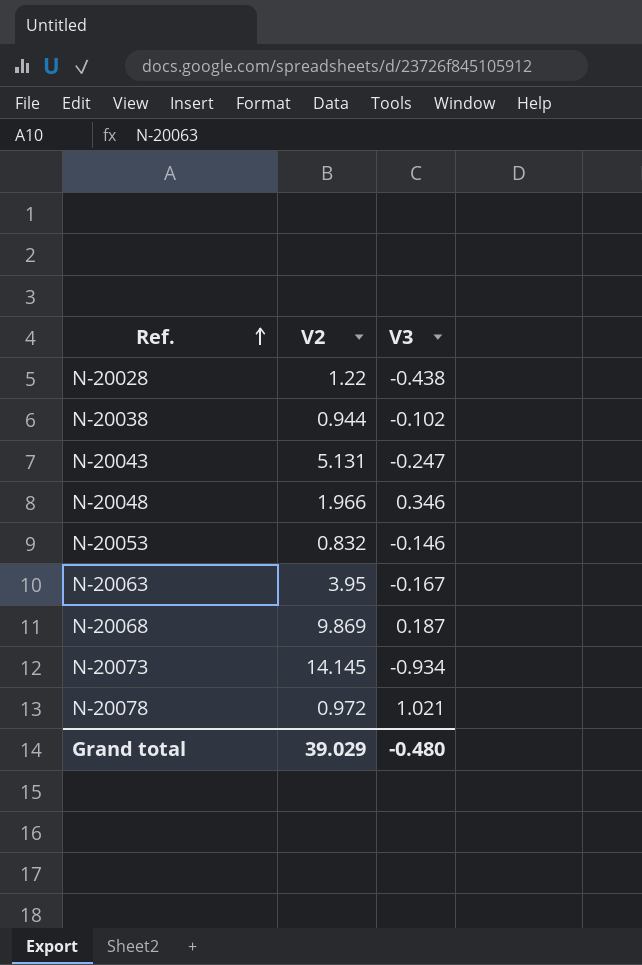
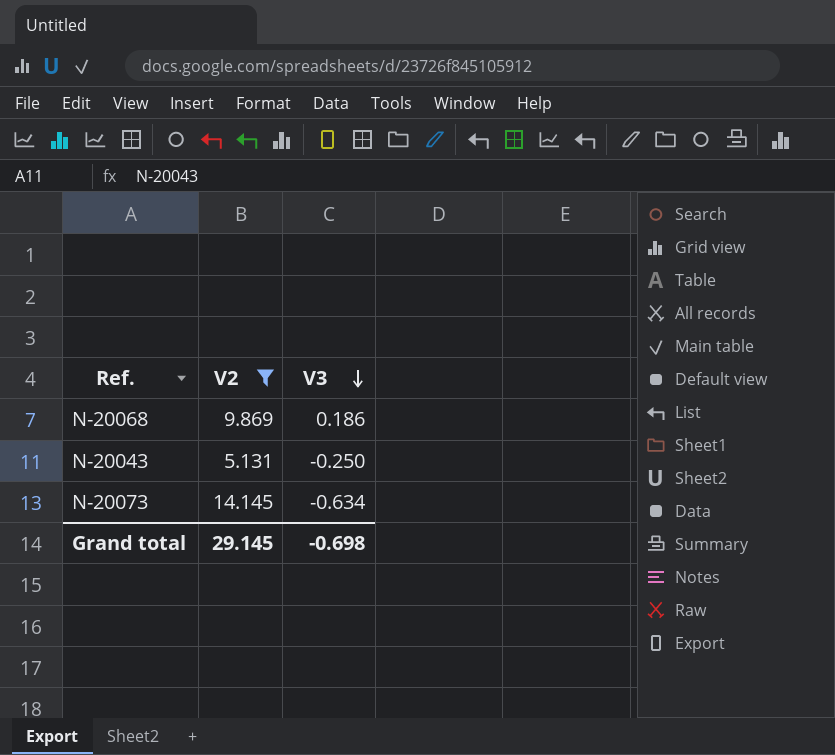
filter: none -> V2 >= 5.131
row order: Ref. ascending -> V3 descending
N-20068 | V3: 0.187 -> 0.186
N-20043 | V3: -0.247 -> -0.250
N-20073 | V3: -0.934 -> -0.634
Grand total | V2: 39.029 -> 29.145
Grand total | V3: -0.480 -> -0.698

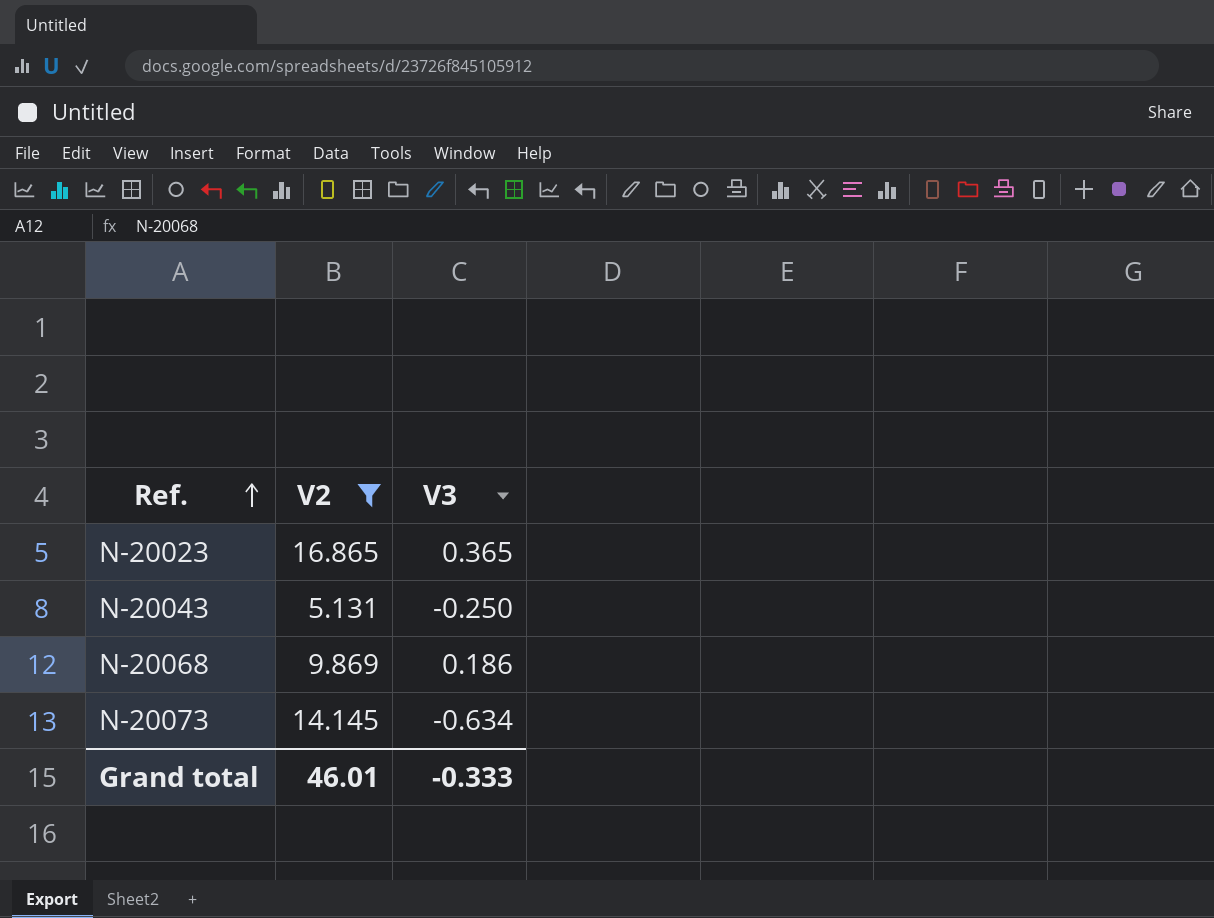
row order: V3 descending -> Ref. ascending
row N-20023: none -> 16.865 | 0.365
Grand total | V2: 29.145 -> 46.01
Grand total | V3: -0.698 -> -0.333

